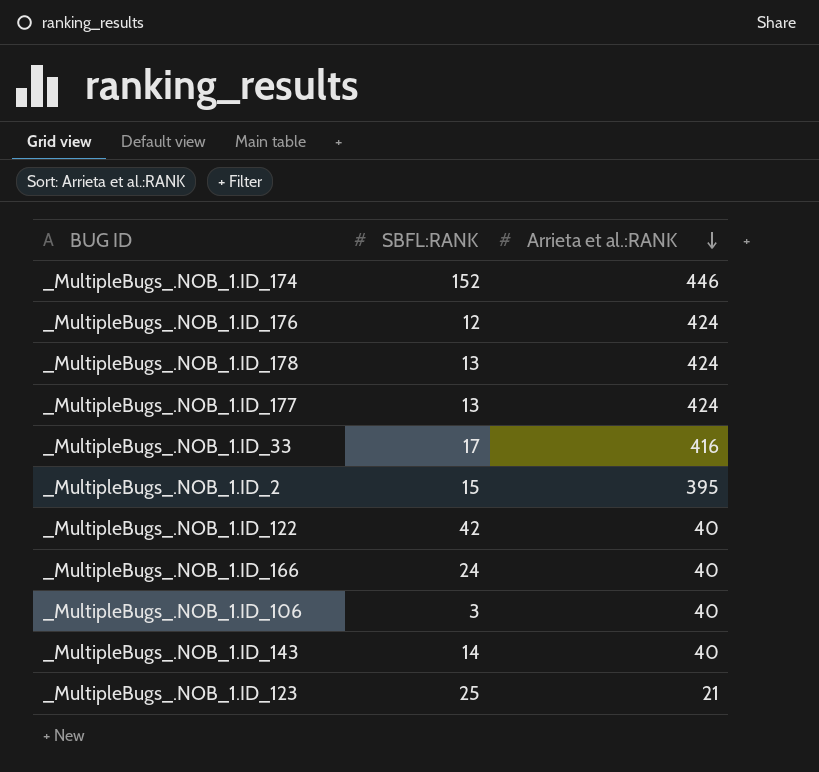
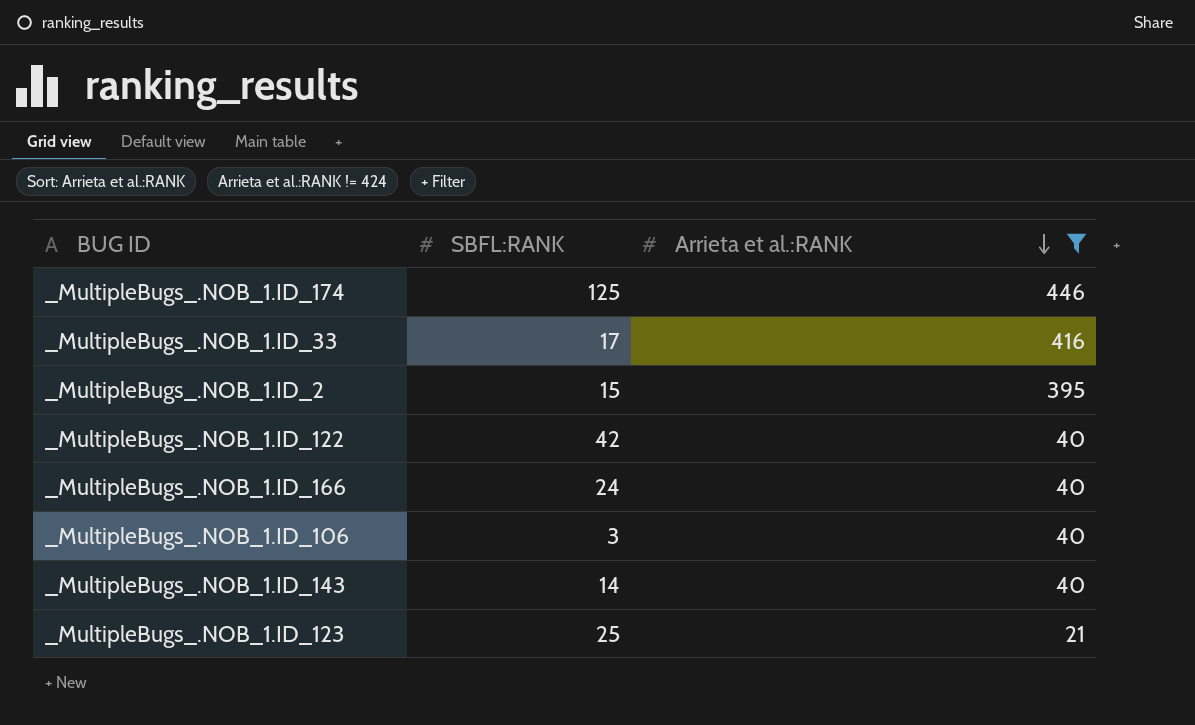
filter: none -> Arrieta et al.:RANK != 424
_MultipleBugs_.NOB_1.ID_174 | SBFL:RANK: 152 -> 125

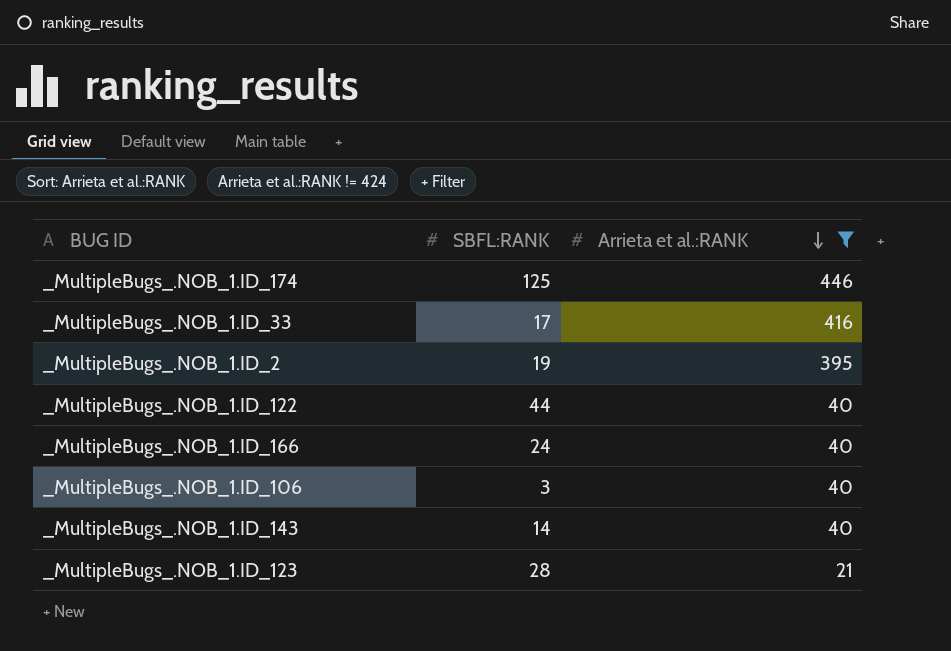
_MultipleBugs_.NOB_1.ID_2 | SBFL:RANK: 15 -> 19
_MultipleBugs_.NOB_1.ID_122 | SBFL:RANK: 42 -> 44
_MultipleBugs_.NOB_1.ID_123 | SBFL:RANK: 25 -> 28

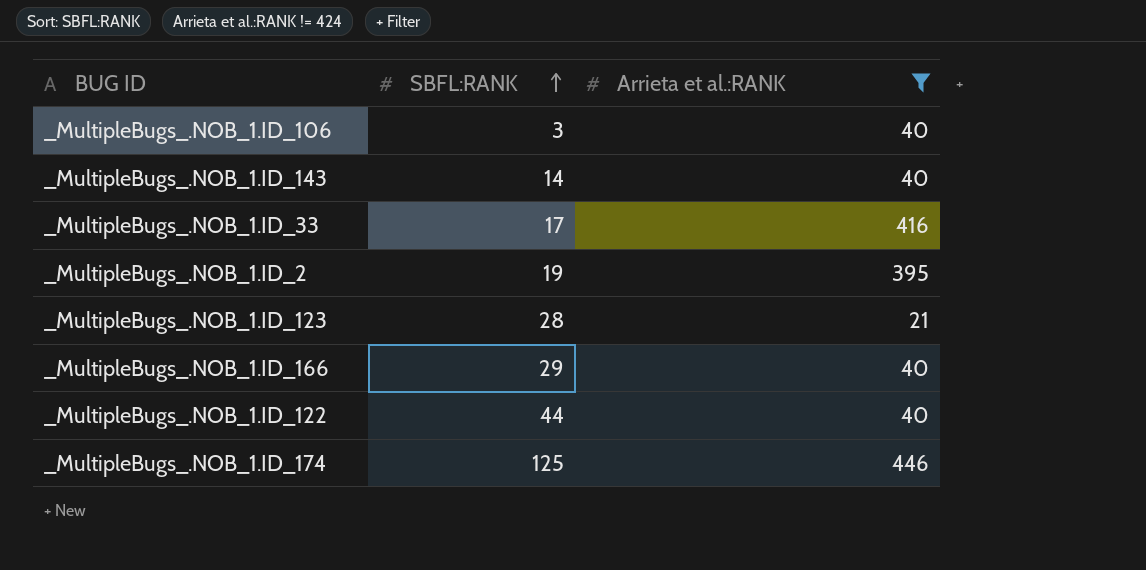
row order: Arrieta et al.:RANK descending -> SBFL:RANK ascending
_MultipleBugs_.NOB_1.ID_166 | SBFL:RANK: 24 -> 29

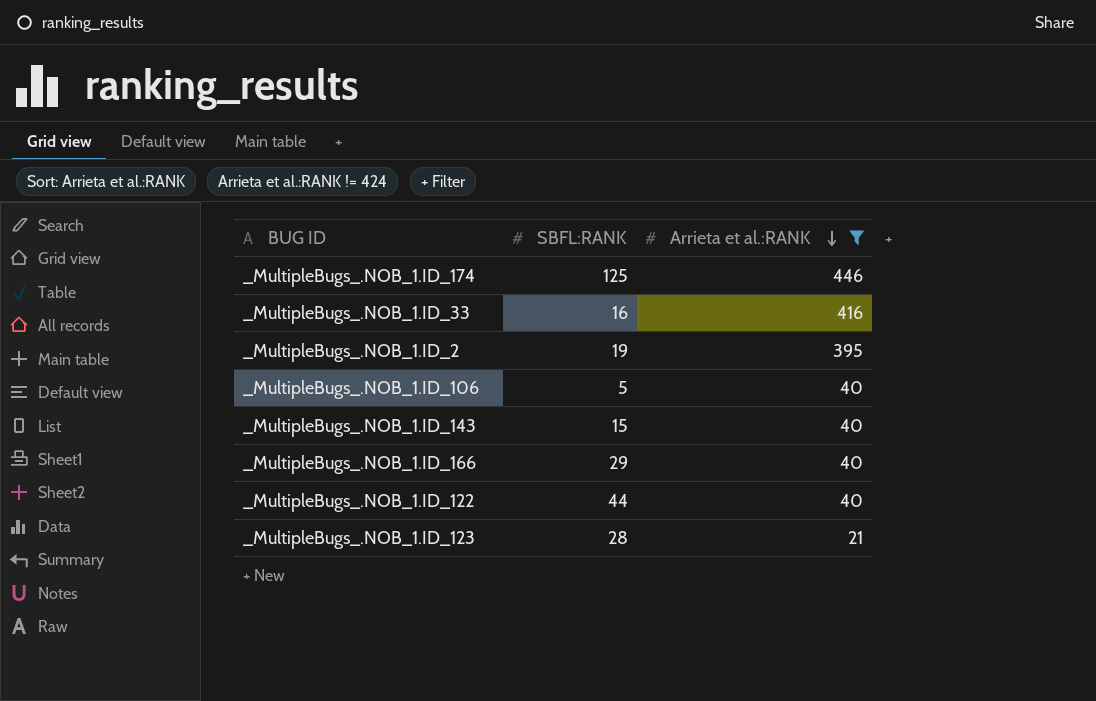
row order: SBFL:RANK ascending -> Arrieta et al.:RANK descending
_MultipleBugs_.NOB_1.ID_33 | SBFL:RANK: 17 -> 16
_MultipleBugs_.NOB_1.ID_106 | SBFL:RANK: 3 -> 5
_MultipleBugs_.NOB_1.ID_143 | SBFL:RANK: 14 -> 15

